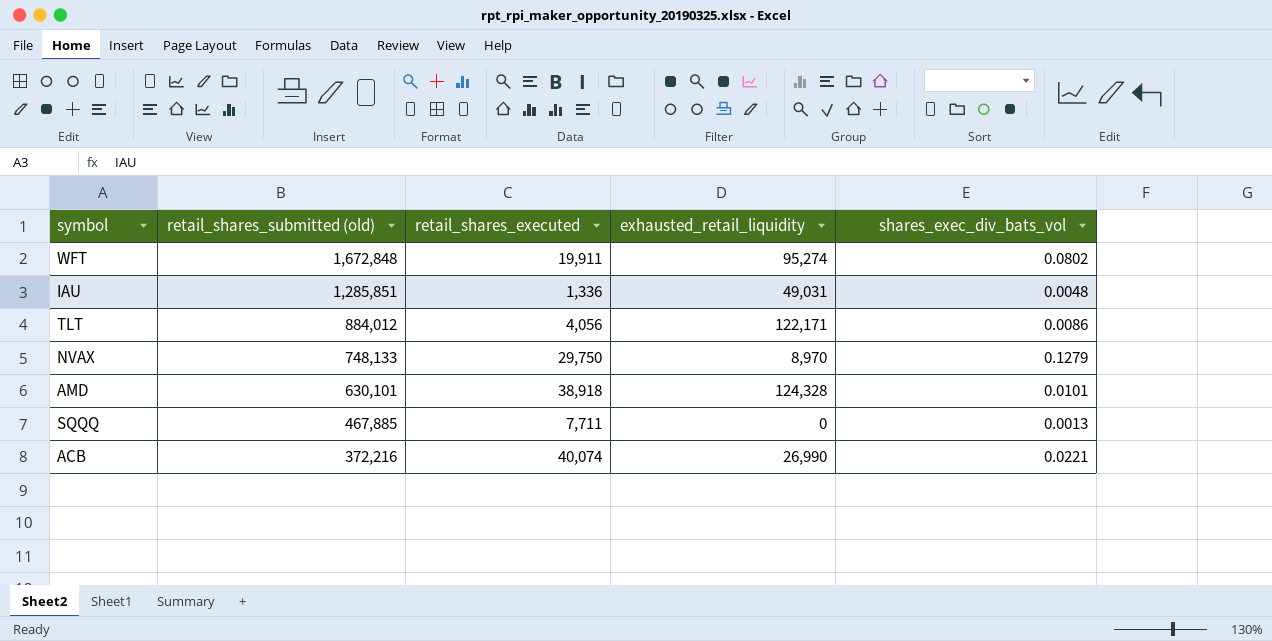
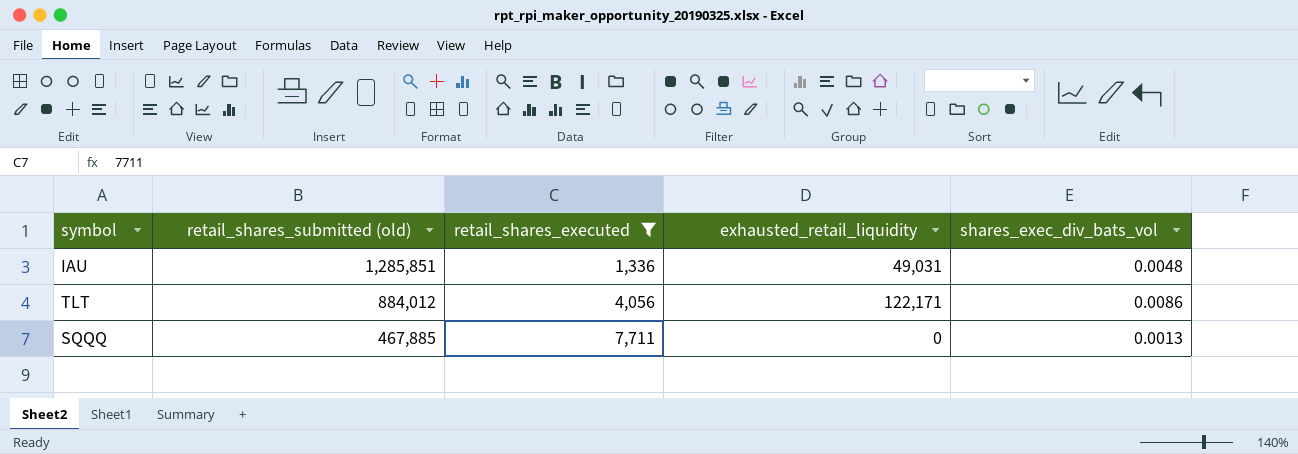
filter: none -> retail_shares_executed <= 7,711

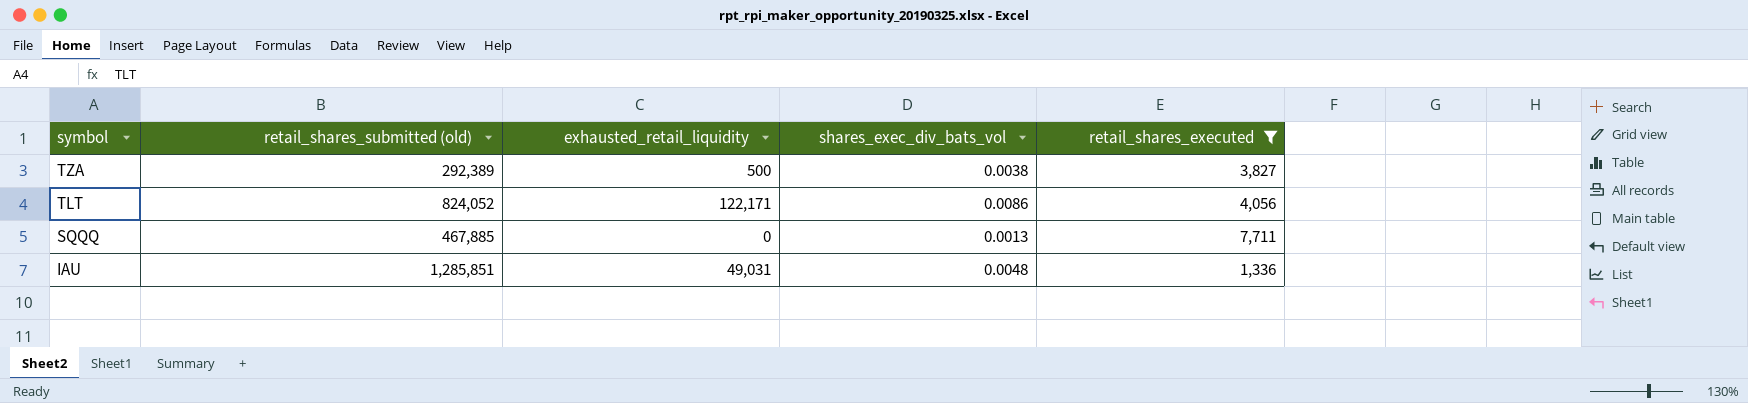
row order: retail_shares_submitted (old) descending -> symbol descending
column retail_shares_executed | position: 3 -> 5
row TZA: none -> 292,389 | 500 | 0.0038 | 3,827
TLT | retail_shares_submitted (old): 884,012 -> 824,052

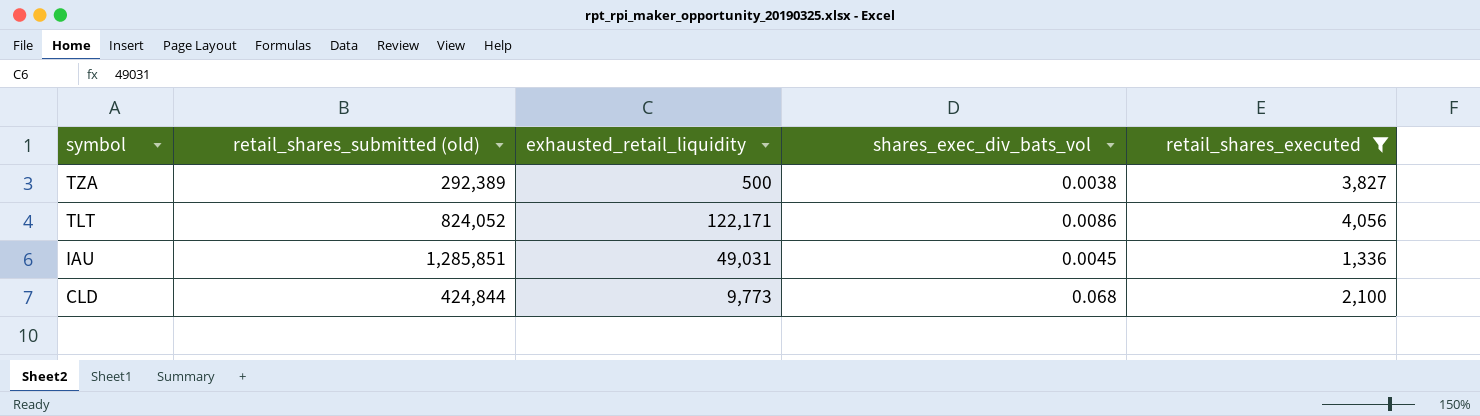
row SQQQ: 467,885 | 0 | 0.0013 | 7,711 -> none
IAU | shares_exec_div_bats_vol: 0.0048 -> 0.0045
row CLD: none -> 424,844 | 9,773 | 0.068 | 2,100

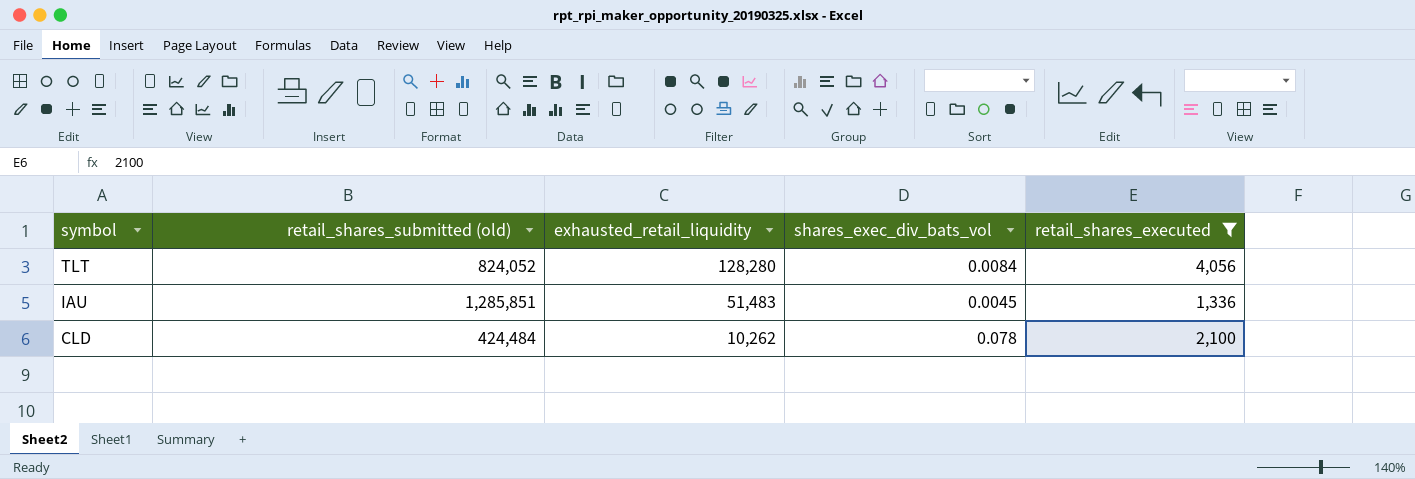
row TZA: 292,389 | 500 | 0.0038 | 3,827 -> none
TLT | exhausted_retail_liquidity: 122,171 -> 128,280
TLT | shares_exec_div_bats_vol: 0.0086 -> 0.0084
IAU | exhausted_retail_liquidity: 49,031 -> 51,483
CLD | retail_shares_submitted (old): 424,844 -> 424,484
CLD | exhausted_retail_liquidity: 9,773 -> 10,262
CLD | shares_exec_div_bats_vol: 0.068 -> 0.078

